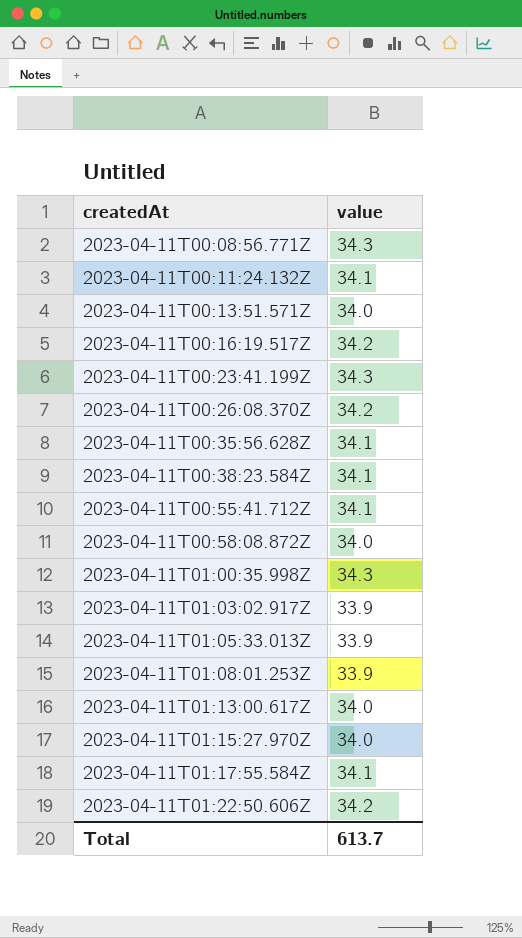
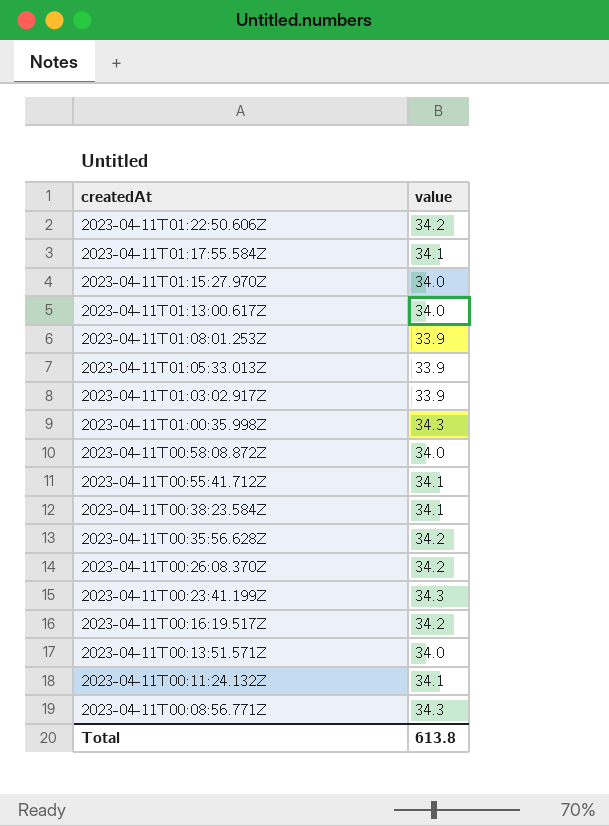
row order: createdAt ascending -> createdAt descending
2023-04-11T00:35:56.628Z | value: 34.1 -> 34.2
Total | value: 613.7 -> 613.8

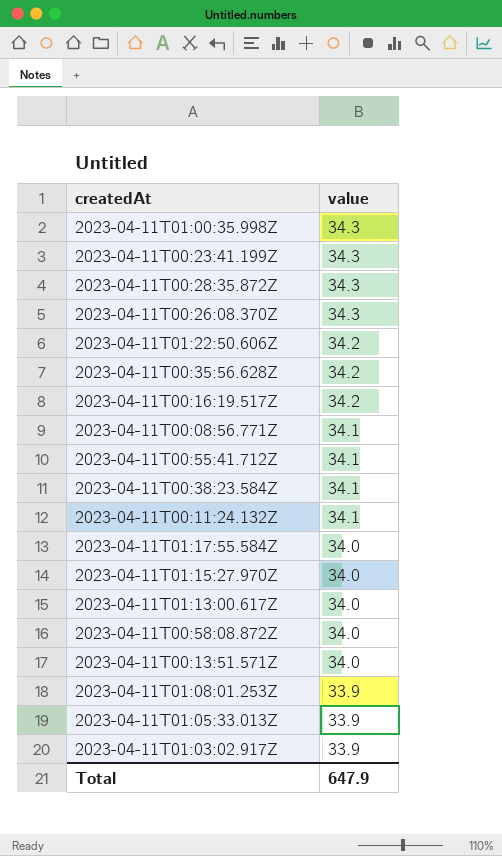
row order: createdAt descending -> value descending
row 2023-04-11T00:28:35.872Z: none -> 34.3
2023-04-11T00:26:08.370Z | value: 34.2 -> 34.3
2023-04-11T00:08:56.771Z | value: 34.3 -> 34.1
2023-04-11T01:17:55.584Z | value: 34.1 -> 34.0
Total | value: 613.8 -> 647.9

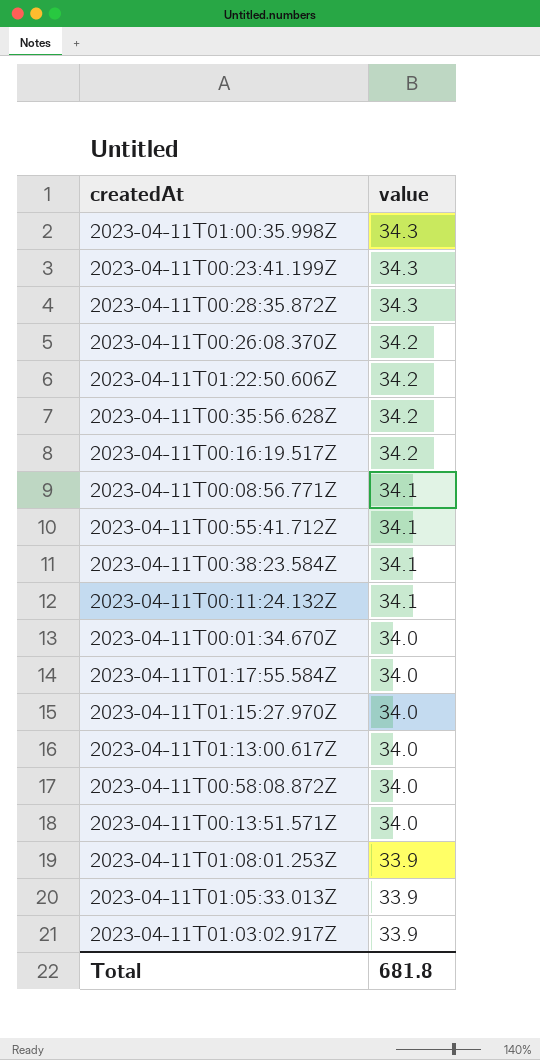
2023-04-11T00:26:08.370Z | value: 34.3 -> 34.2
row 2023-04-11T00:01:34.670Z: none -> 34.0
Total | value: 647.9 -> 681.8

